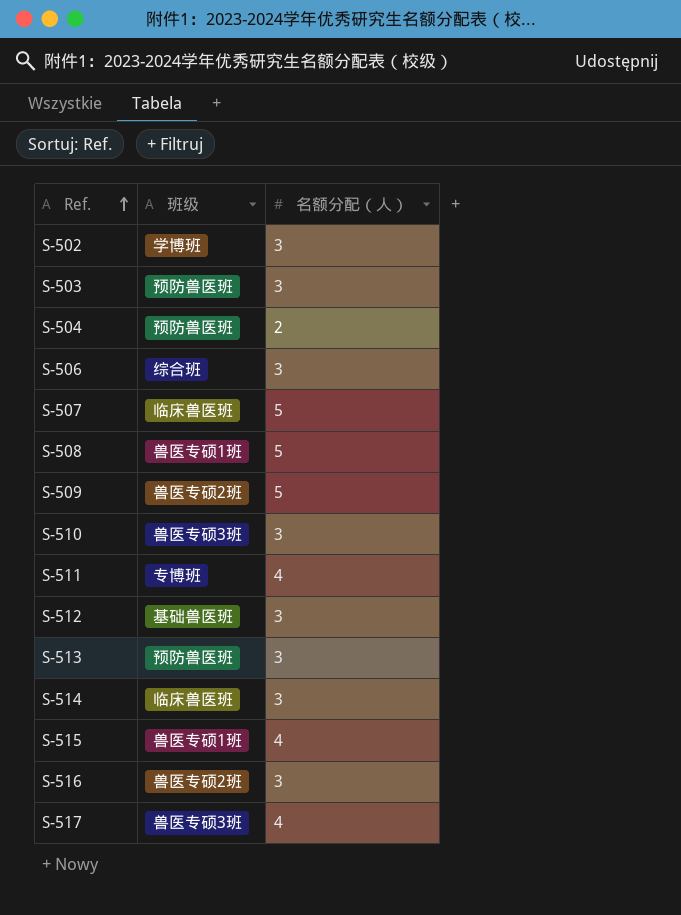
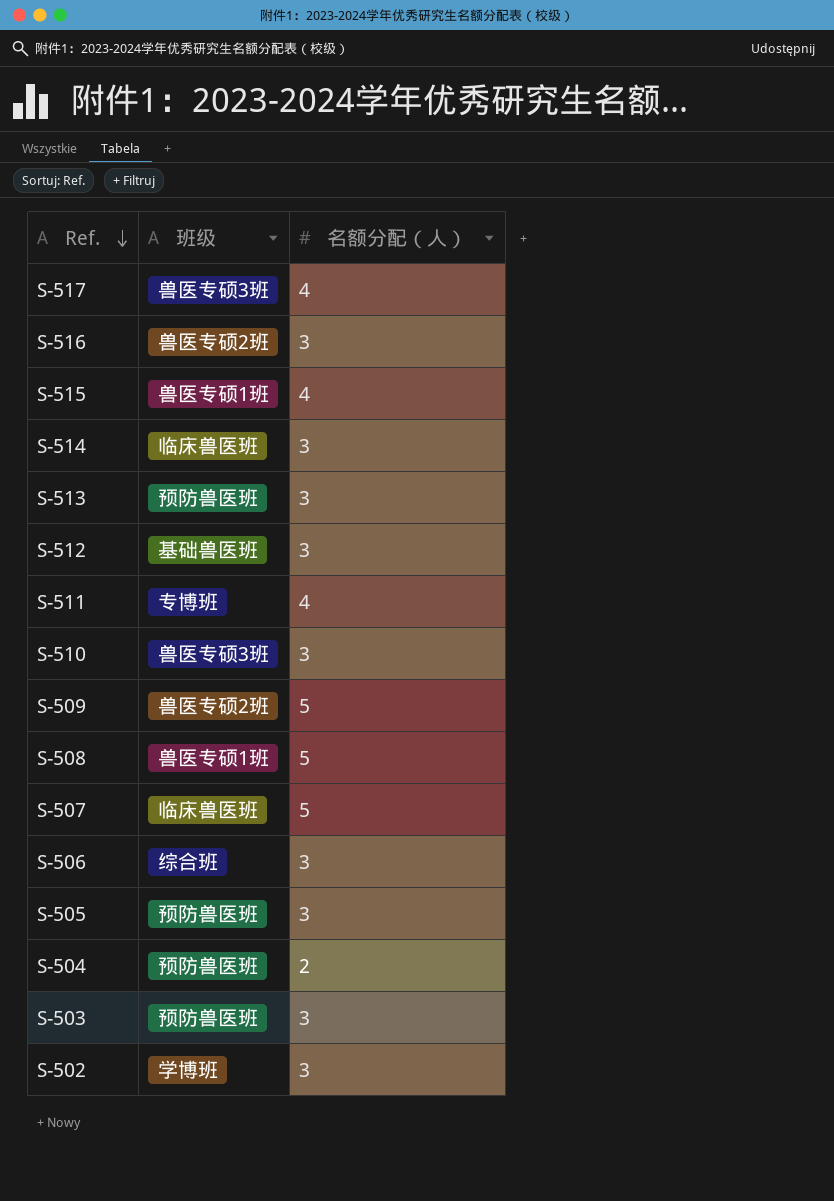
row order: Ref. ascending -> Ref. descending
row S-505: none -> 预防兽医班 | 3

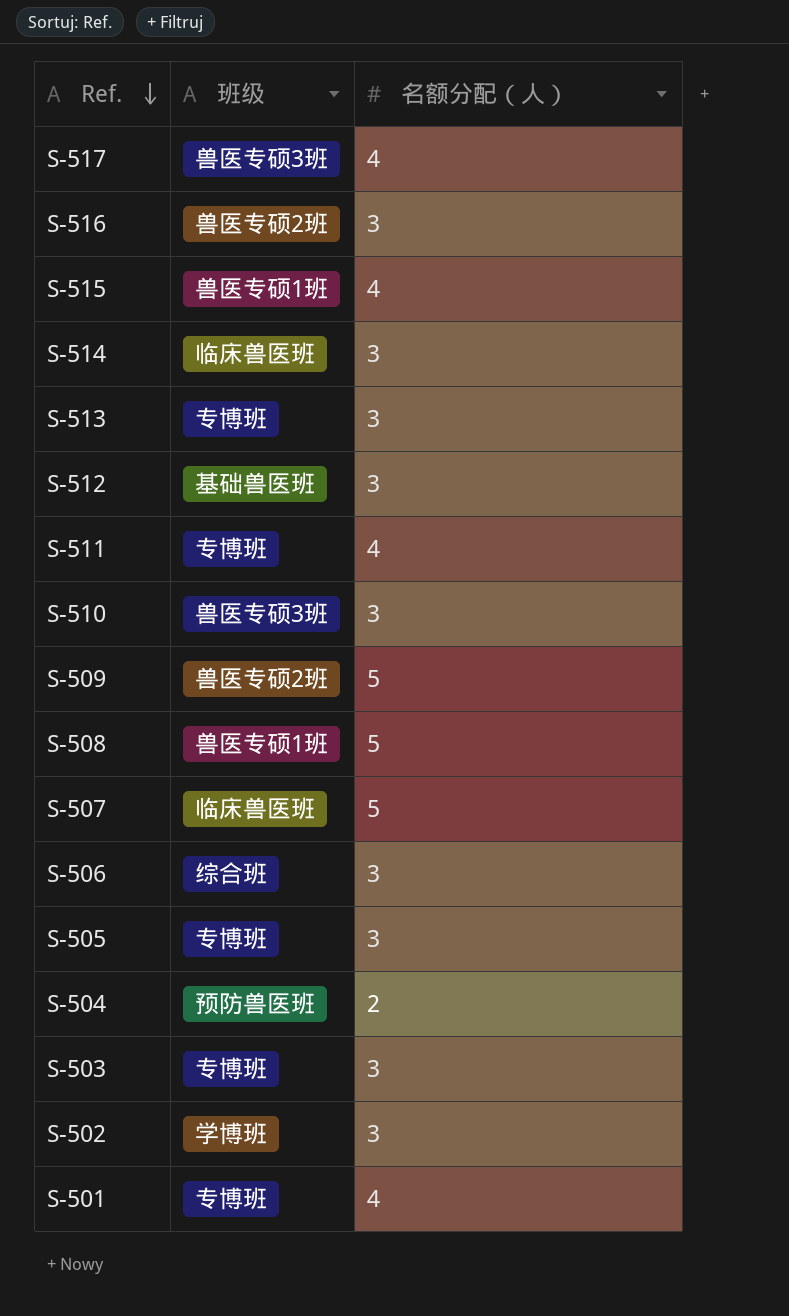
S-513 | 班级: 预防兽医班 -> 专博班
S-505 | 班级: 预防兽医班 -> 专博班
S-503 | 班级: 预防兽医班 -> 专博班
row S-501: none -> 专博班 | 4

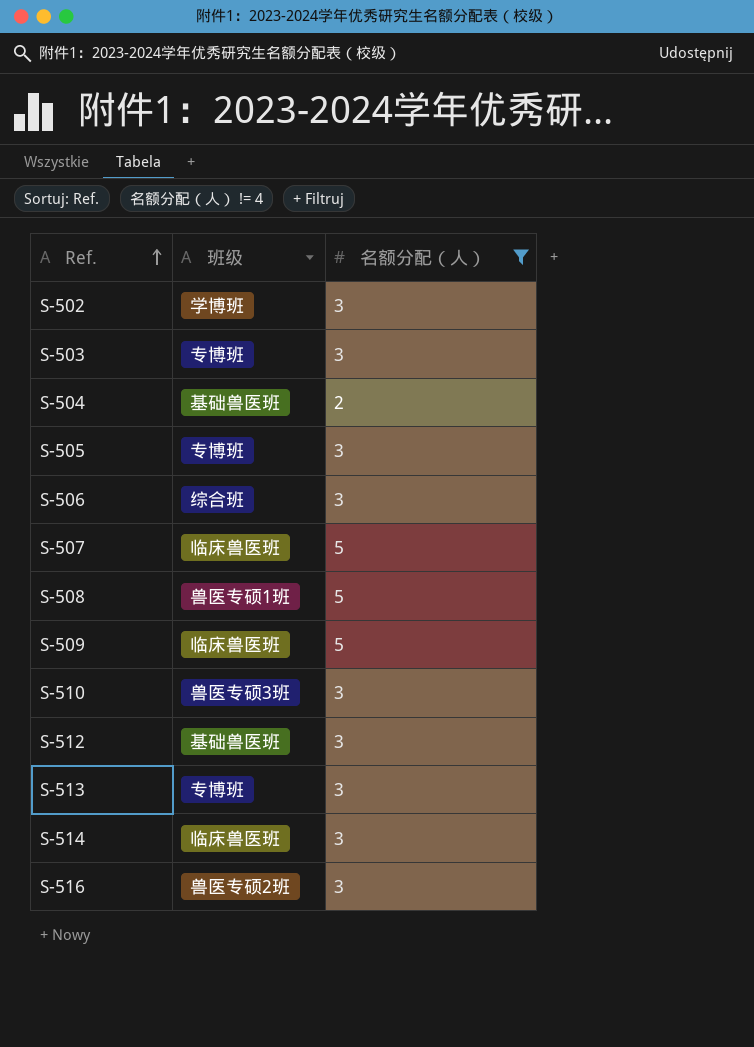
filter: none -> 名额分配（人） != 4
row order: Ref. descending -> Ref. ascending
S-504 | 班级: 预防兽医班 -> 基础兽医班
S-509 | 班级: 兽医专硕2班 -> 临床兽医班

